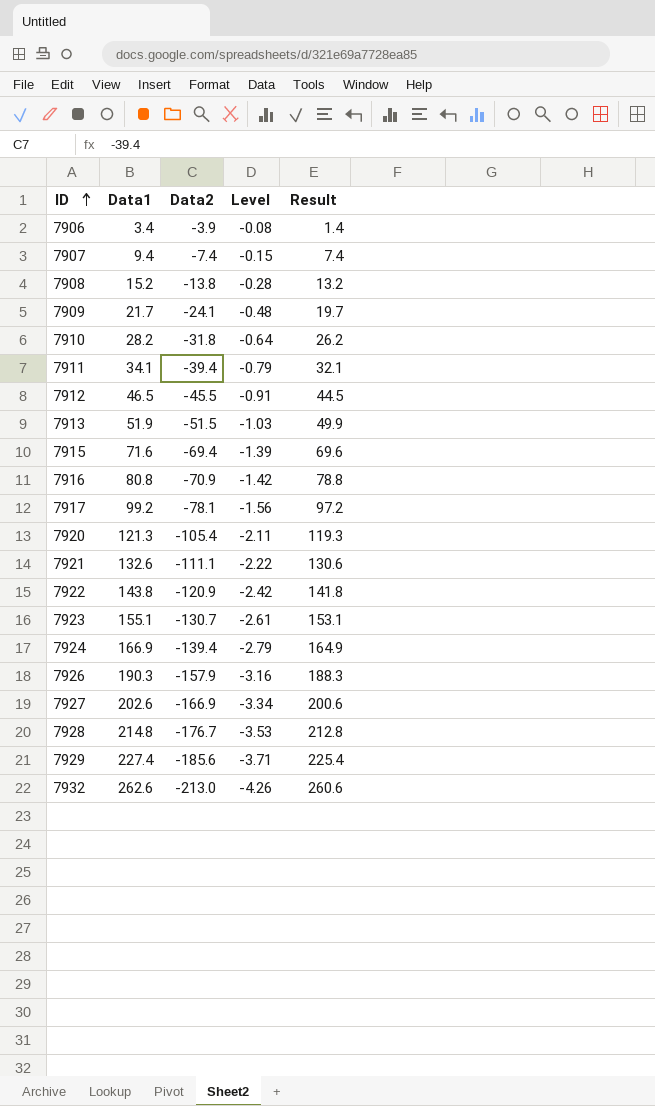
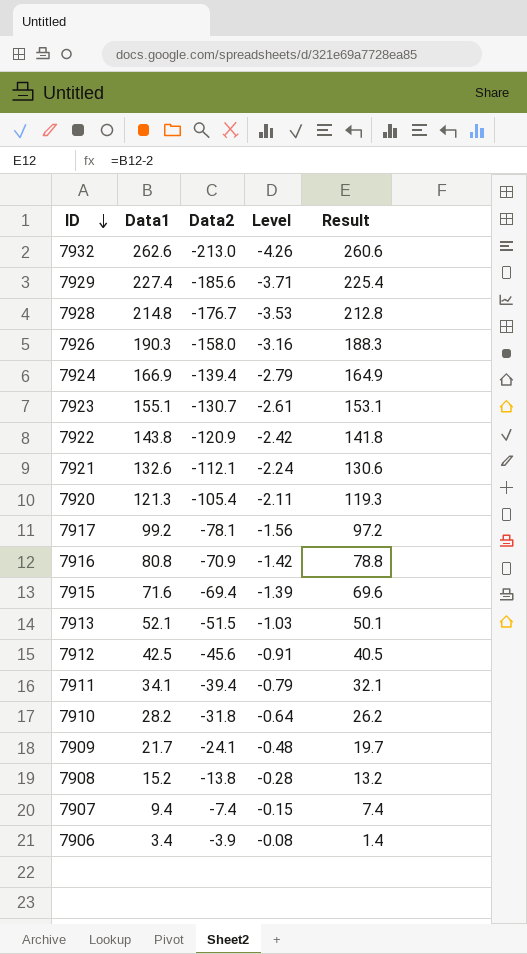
row order: ID ascending -> ID descending
row 7927: 202.6 | -166.9 | -3.34 | 200.6 -> none
7926 | Data2: -157.9 -> -158.0
7921 | Data2: -111.1 -> -112.1
7921 | Level: -2.22 -> -2.24
7913 | Data1: 51.9 -> 52.1
7913 | Result: 49.9 -> 50.1
7912 | Data1: 46.5 -> 42.5
7912 | Data2: -45.5 -> -45.6
7912 | Result: 44.5 -> 40.5

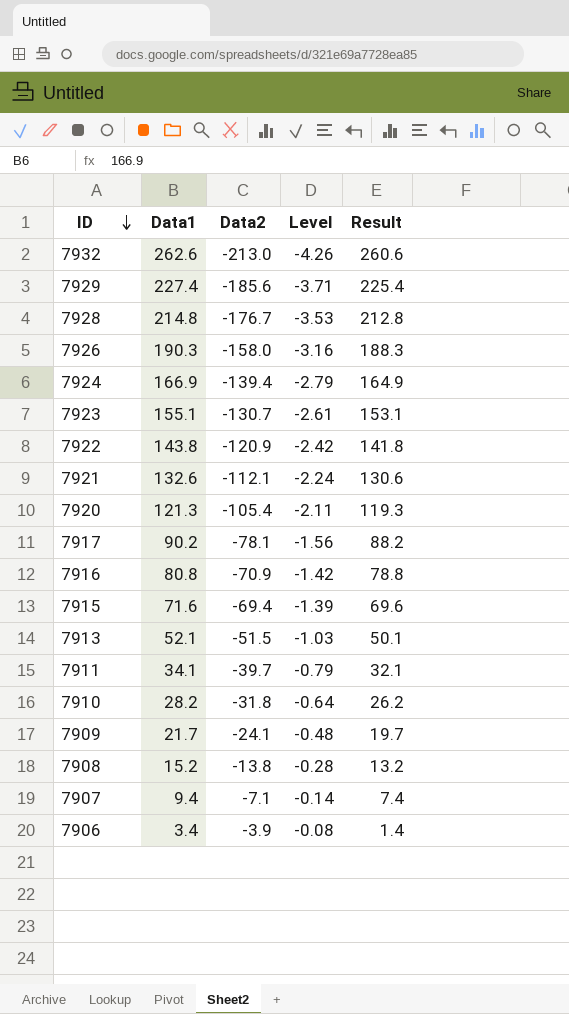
row 7912: 42.5 | -45.6 | -0.91 | 40.5 -> none
7917 | Data1: 99.2 -> 90.2
7917 | Result: 97.2 -> 88.2
7911 | Data2: -39.4 -> -39.7
7907 | Data2: -7.4 -> -7.1
7907 | Level: -0.15 -> -0.14

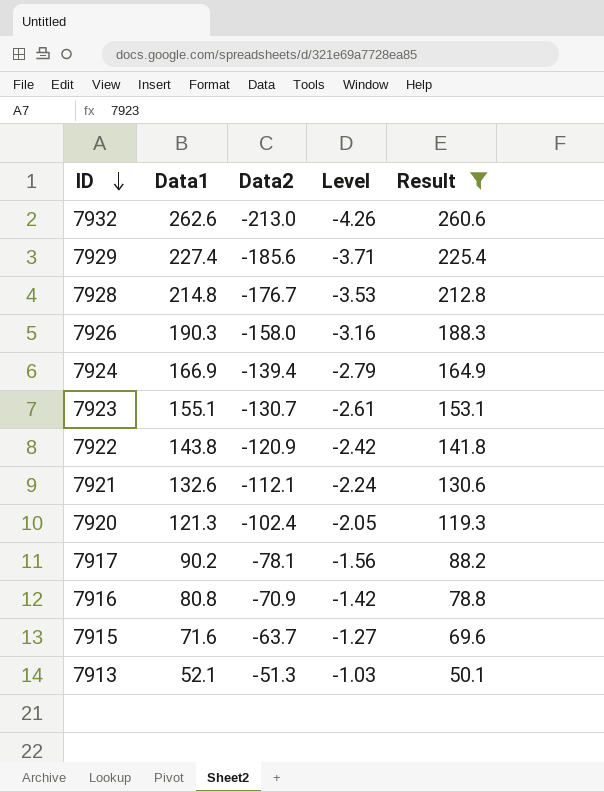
filter: none -> Result >= 50.1
7920 | Data2: -105.4 -> -102.4
7920 | Level: -2.11 -> -2.05
7915 | Data2: -69.4 -> -63.7
7915 | Level: -1.39 -> -1.27
7913 | Data2: -51.5 -> -51.3

